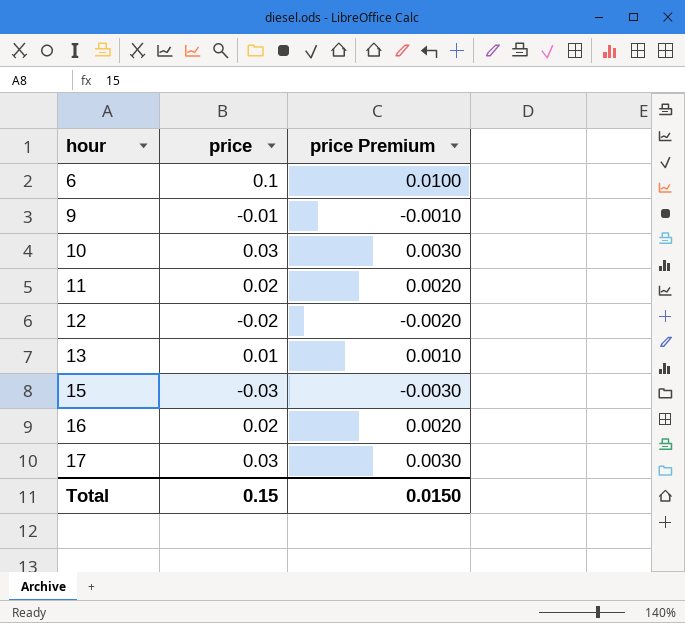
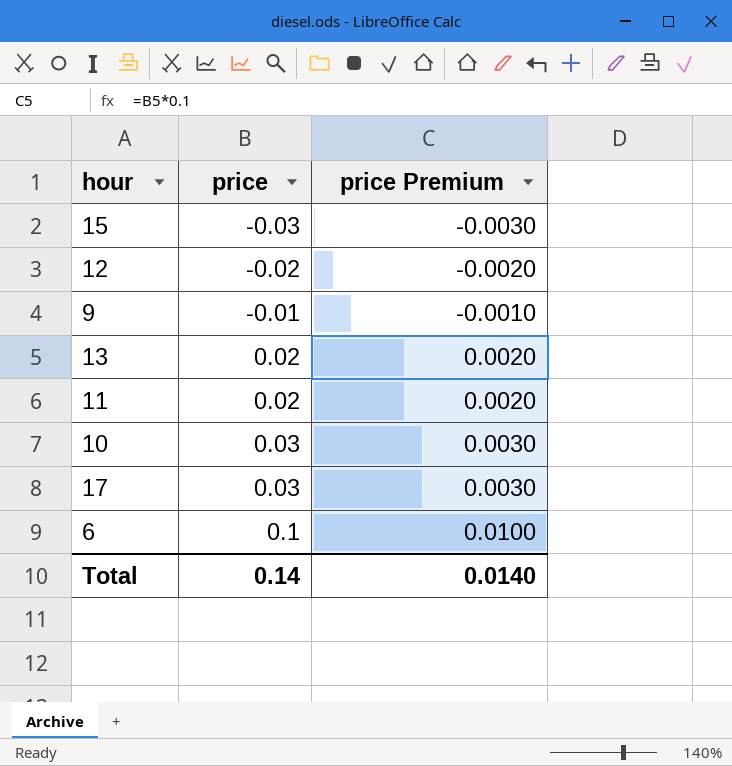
row order: hour ascending -> price ascending
row 16: 0.02 | 0.0020 -> none
13 | price: 0.01 -> 0.02
13 | price Premium: 0.0010 -> 0.0020
Total | price: 0.15 -> 0.14
Total | price Premium: 0.0150 -> 0.0140

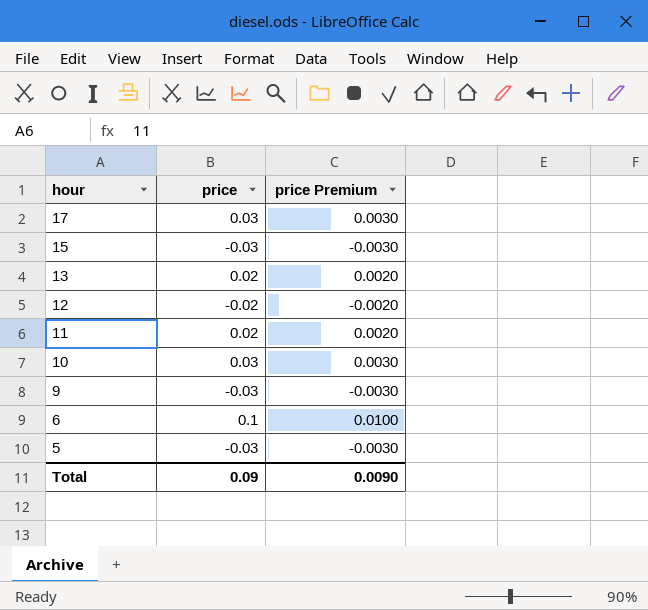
row order: price ascending -> hour descending
9 | price: -0.01 -> -0.03
9 | price Premium: -0.0010 -> -0.0030
row 5: none -> -0.03 | -0.0030
Total | price: 0.14 -> 0.09
Total | price Premium: 0.0140 -> 0.0090

